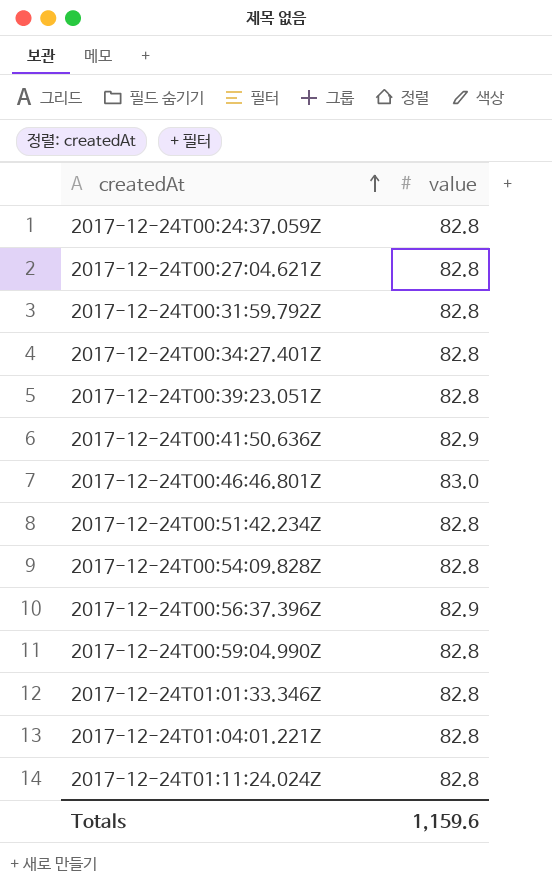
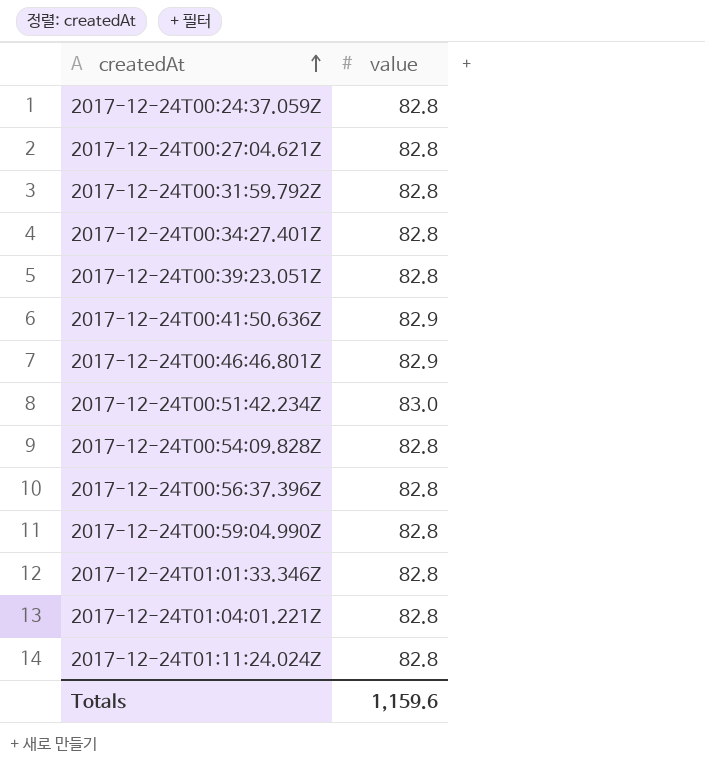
2017-12-24T00:46:46.801Z | value: 83.0 -> 82.9
2017-12-24T00:51:42.234Z | value: 82.8 -> 83.0
2017-12-24T00:56:37.396Z | value: 82.9 -> 82.8

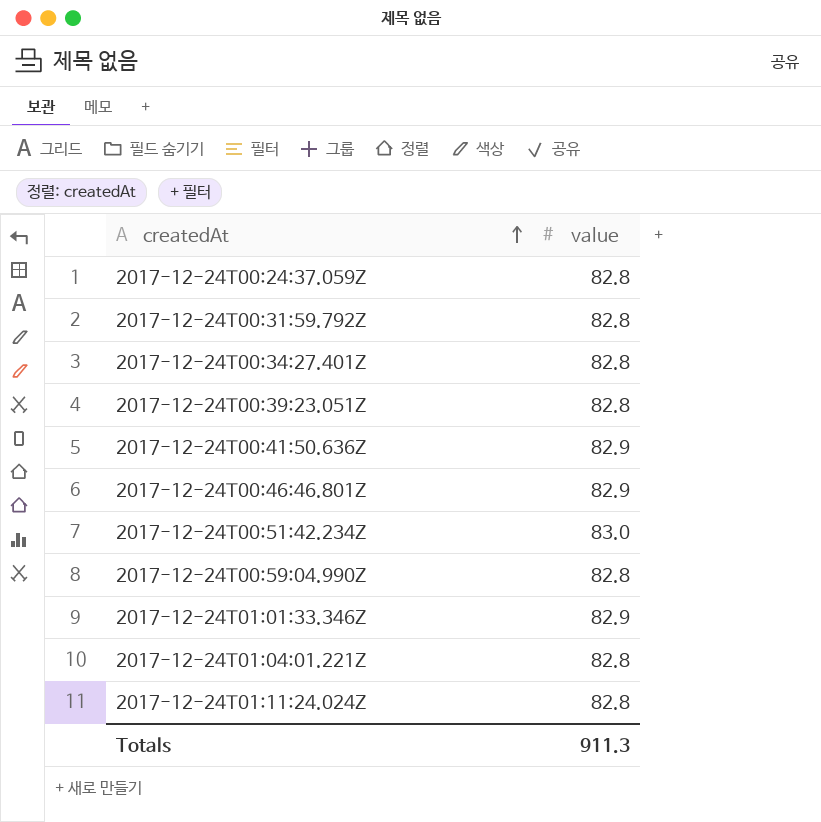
row 2017-12-24T00:27:04.621Z: 82.8 -> none
row 2017-12-24T00:54:09.828Z: 82.8 -> none
row 2017-12-24T00:56:37.396Z: 82.8 -> none
2017-12-24T01:01:33.346Z | value: 82.8 -> 82.9
Totals | value: 1,159.6 -> 911.3

